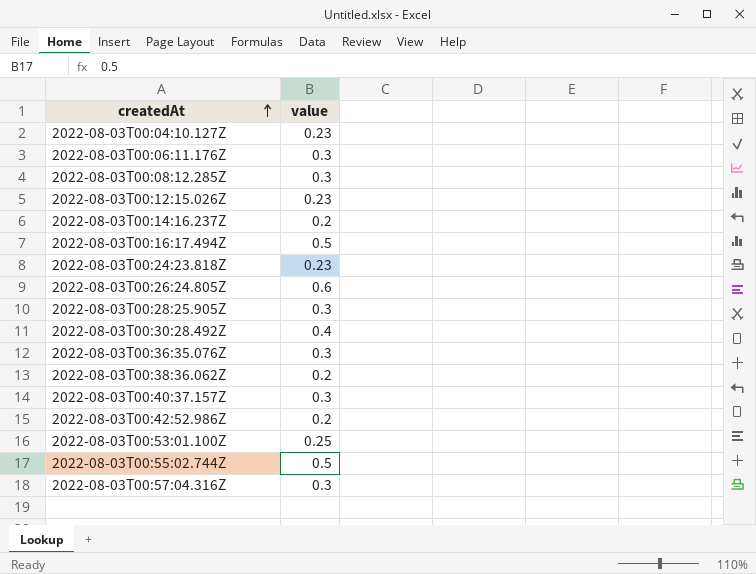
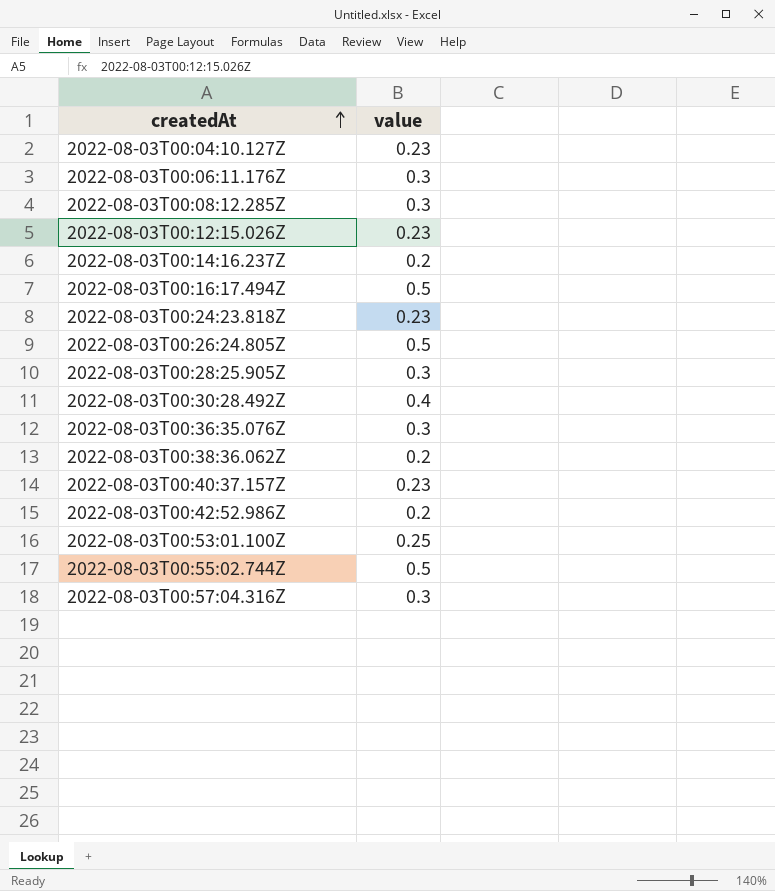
2022-08-03T00:26:24.805Z | value: 0.6 -> 0.5
2022-08-03T00:40:37.157Z | value: 0.3 -> 0.23

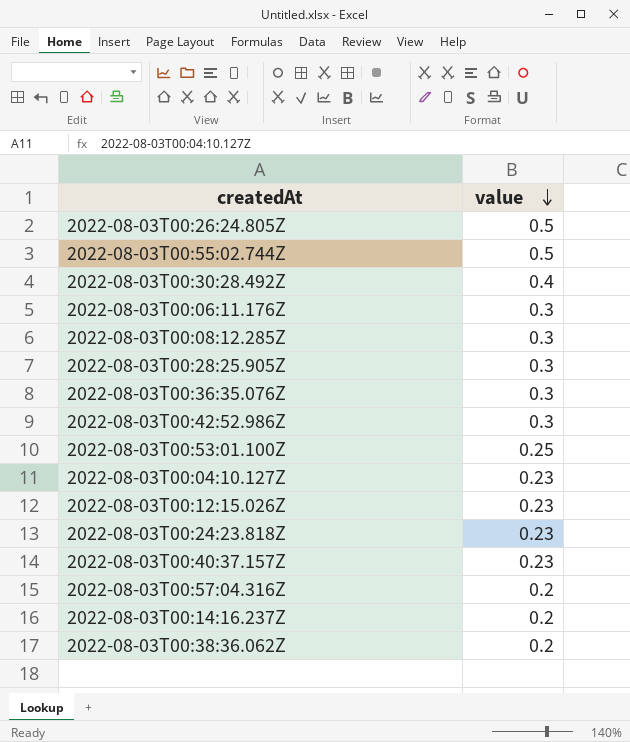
row order: createdAt ascending -> value descending
row 2022-08-03T00:16:17.494Z: 0.5 -> none
2022-08-03T00:42:52.986Z | value: 0.2 -> 0.3
2022-08-03T00:57:04.316Z | value: 0.3 -> 0.2

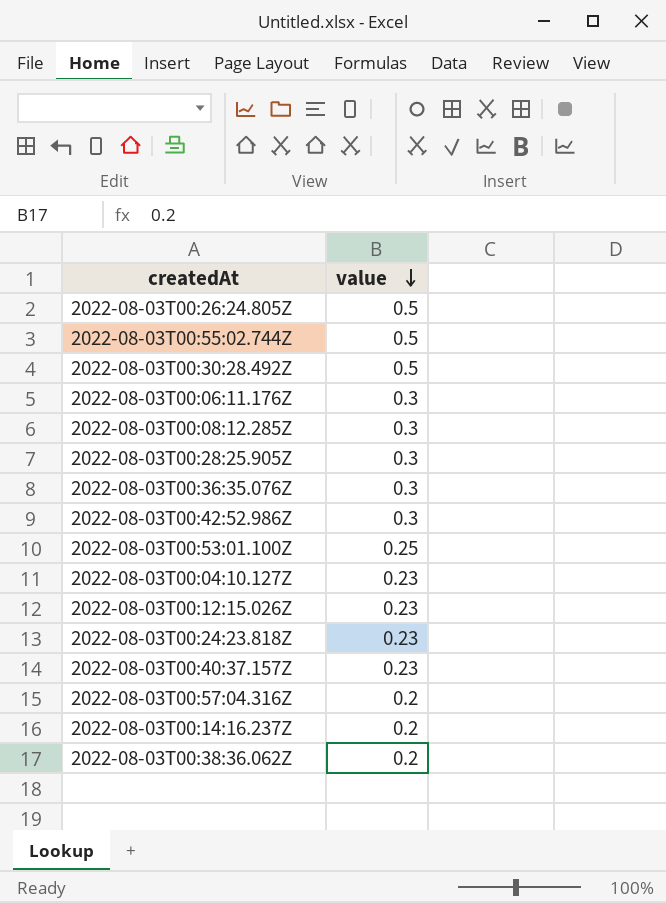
2022-08-03T00:30:28.492Z | value: 0.4 -> 0.5

